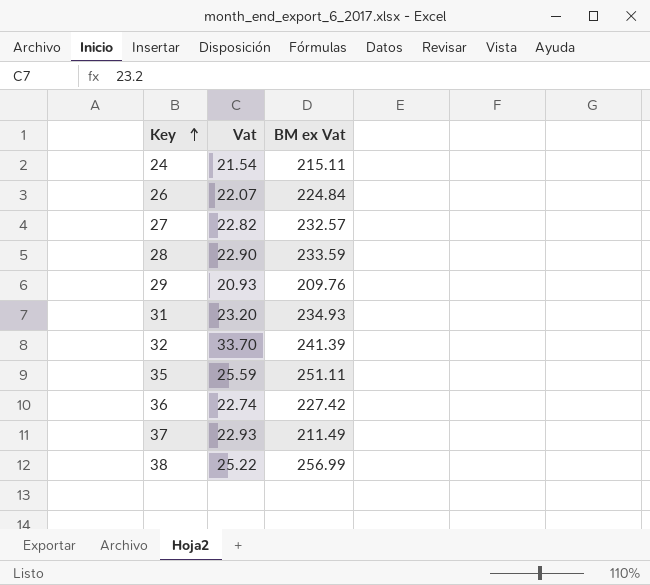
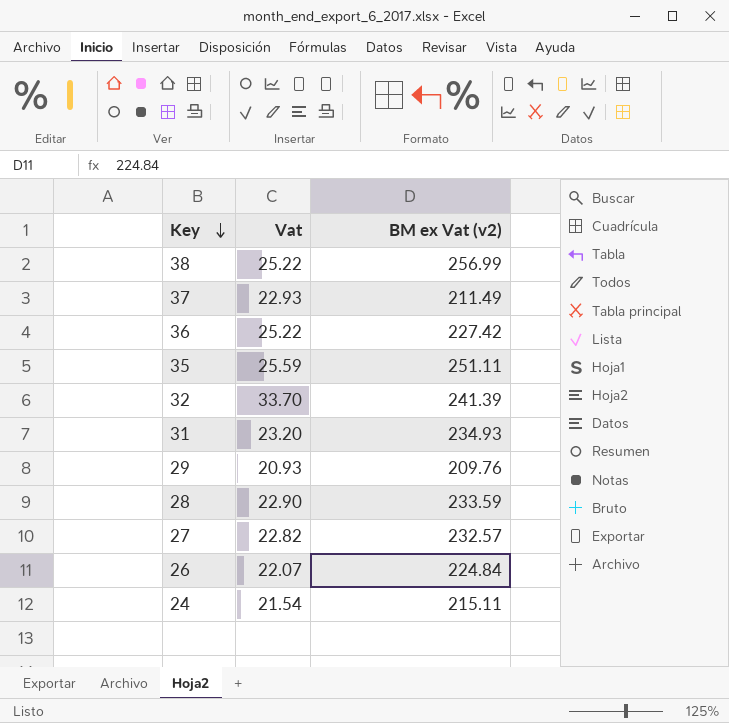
row order: Key ascending -> Key descending
column name: BM ex Vat -> BM ex Vat (v2)
36 | Vat: 22.74 -> 25.22

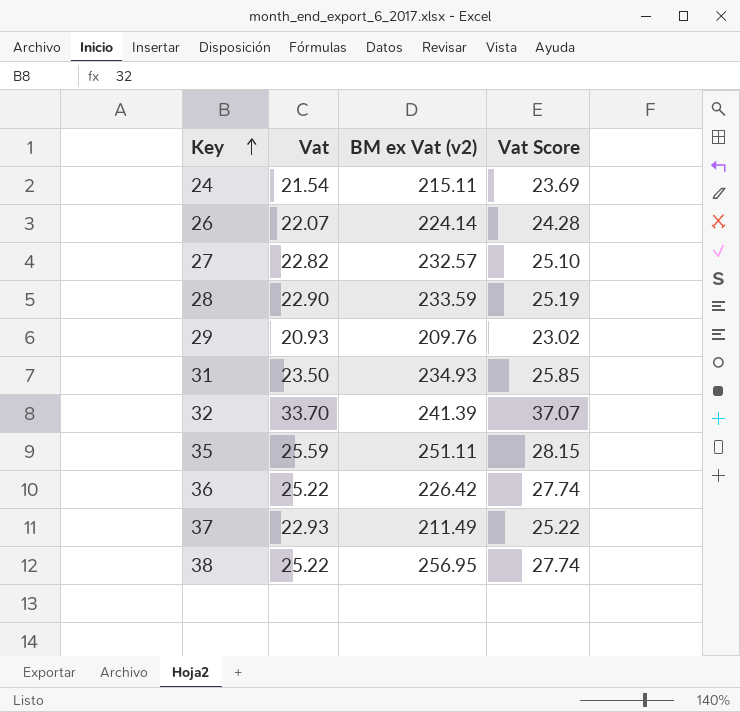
row order: Key descending -> Key ascending
column Vat Score | formula: none -> [Vat] * 1.1
26 | BM ex Vat (v2): 224.84 -> 224.14
31 | Vat: 23.20 -> 23.50
36 | BM ex Vat (v2): 227.42 -> 226.42
38 | BM ex Vat (v2): 256.99 -> 256.95

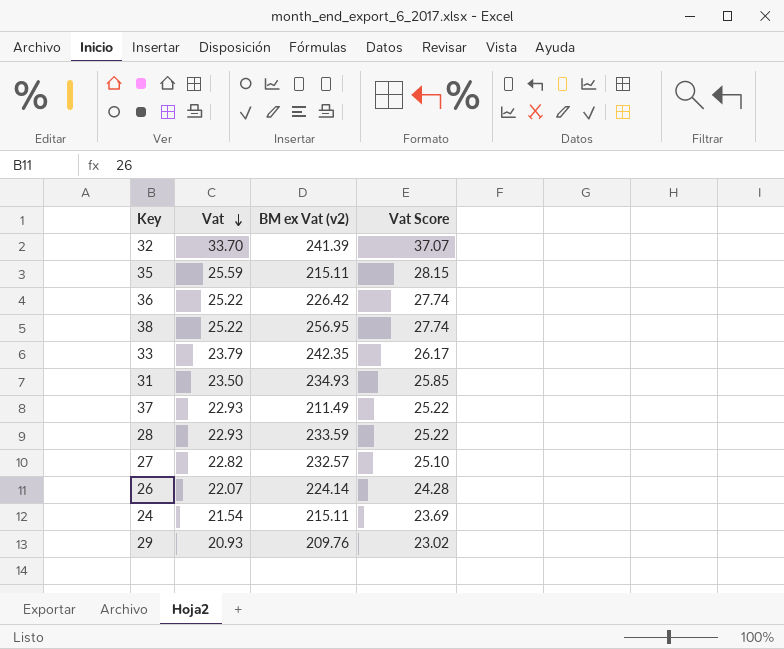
row order: Key ascending -> Vat descending
35 | BM ex Vat (v2): 251.11 -> 215.11
row 33: none -> 23.79 | 242.35 | 26.17
28 | Vat: 22.90 -> 22.93
28 | Vat Score: 25.19 -> 25.22

